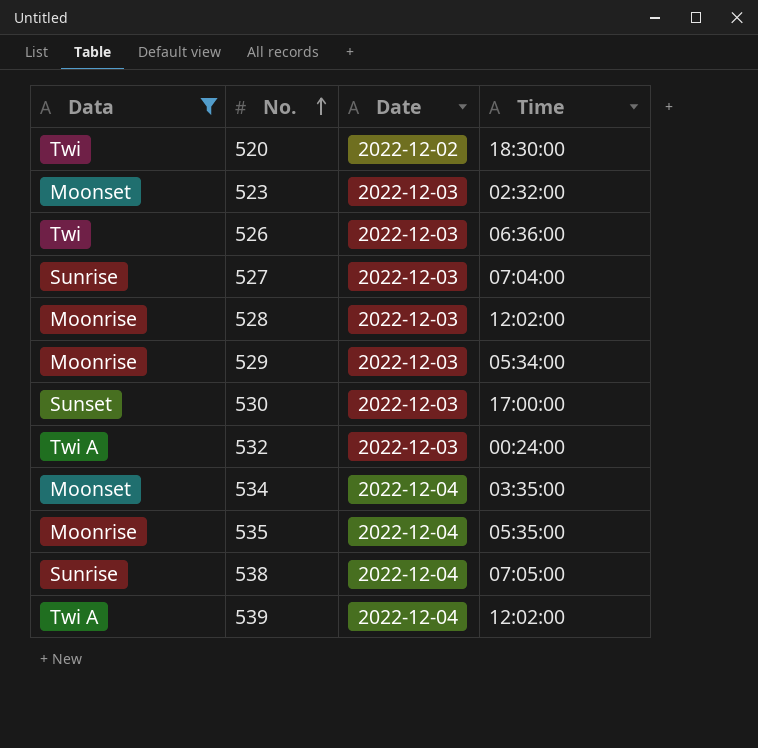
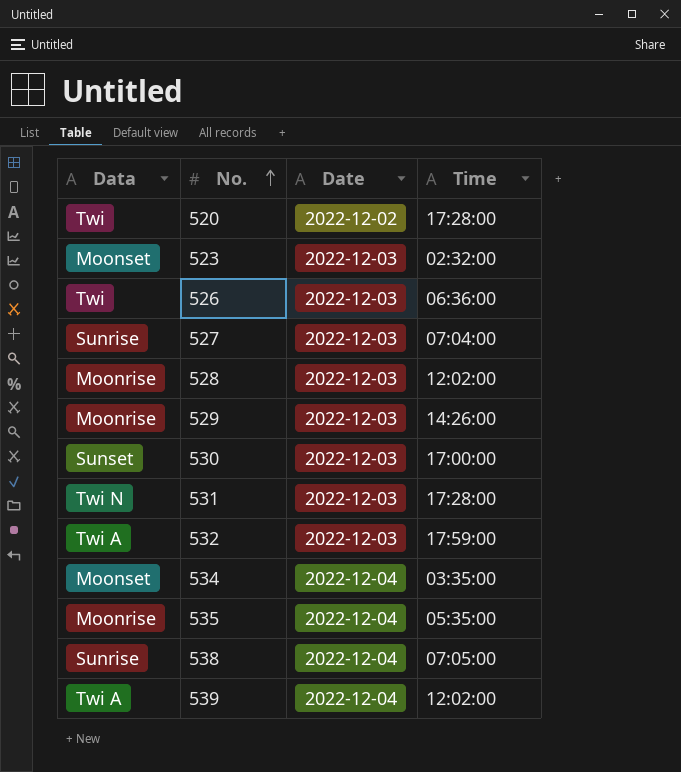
filter: Data != Twi N -> none
520 | Time: 18:30:00 -> 17:28:00
529 | Time: 05:34:00 -> 14:26:00
532 | Time: 00:24:00 -> 17:59:00

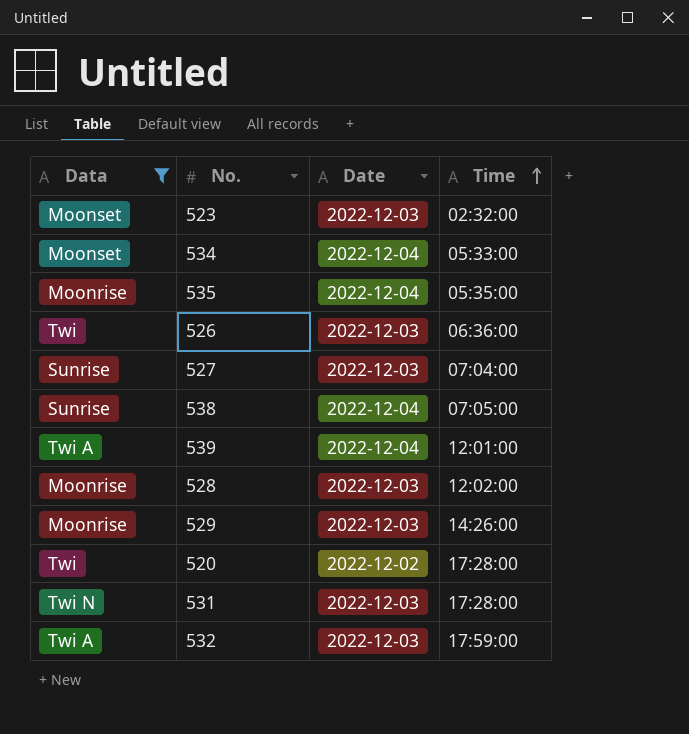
filter: none -> Data != Sunset
row order: No. ascending -> Time ascending
534 | Time: 03:35:00 -> 05:33:00
539 | Time: 12:02:00 -> 12:01:00

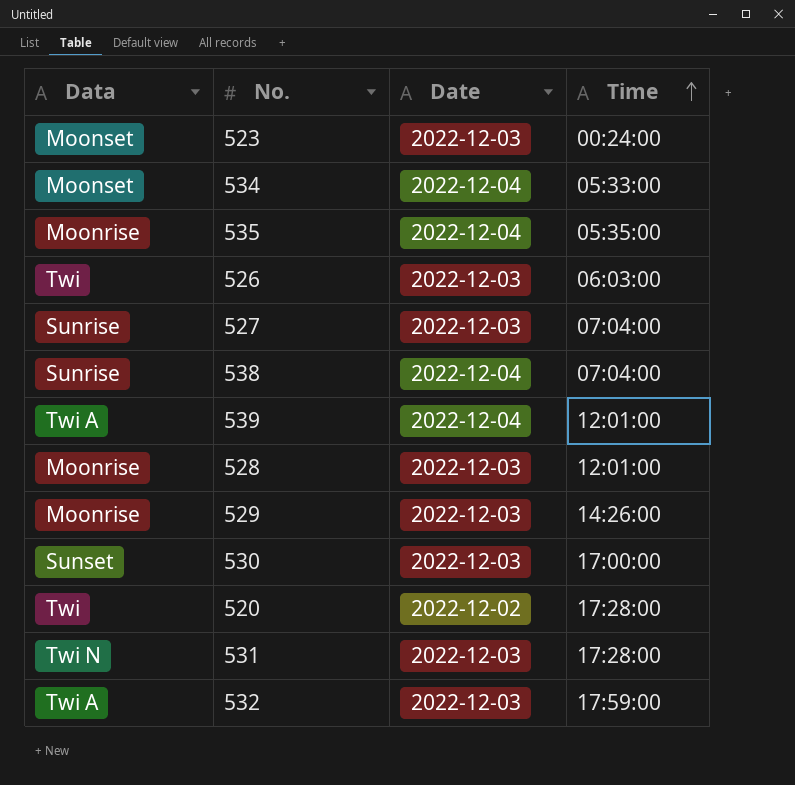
filter: Data != Sunset -> none
523 | Time: 02:32:00 -> 00:24:00
526 | Time: 06:36:00 -> 06:03:00
538 | Time: 07:05:00 -> 07:04:00
528 | Time: 12:02:00 -> 12:01:00

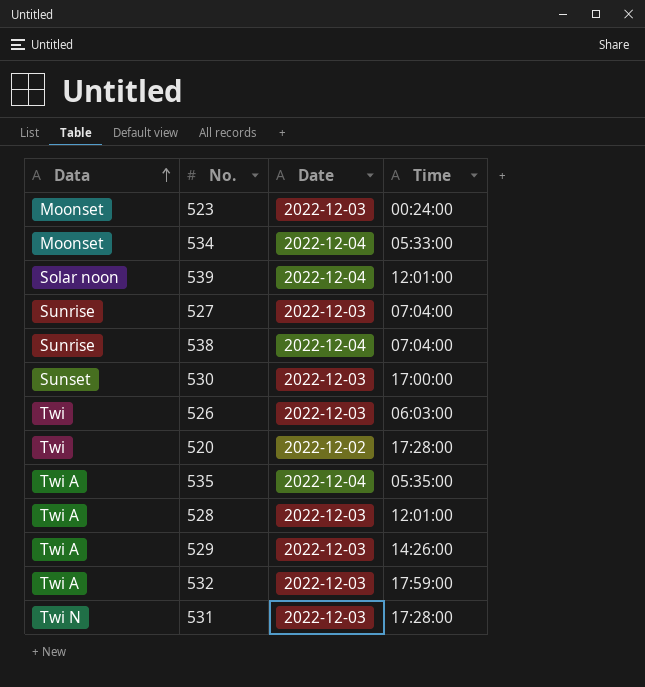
row order: Time ascending -> Data ascending
539 | Data: Twi A -> Solar noon
535 | Data: Moonrise -> Twi A
528 | Data: Moonrise -> Twi A
529 | Data: Moonrise -> Twi A

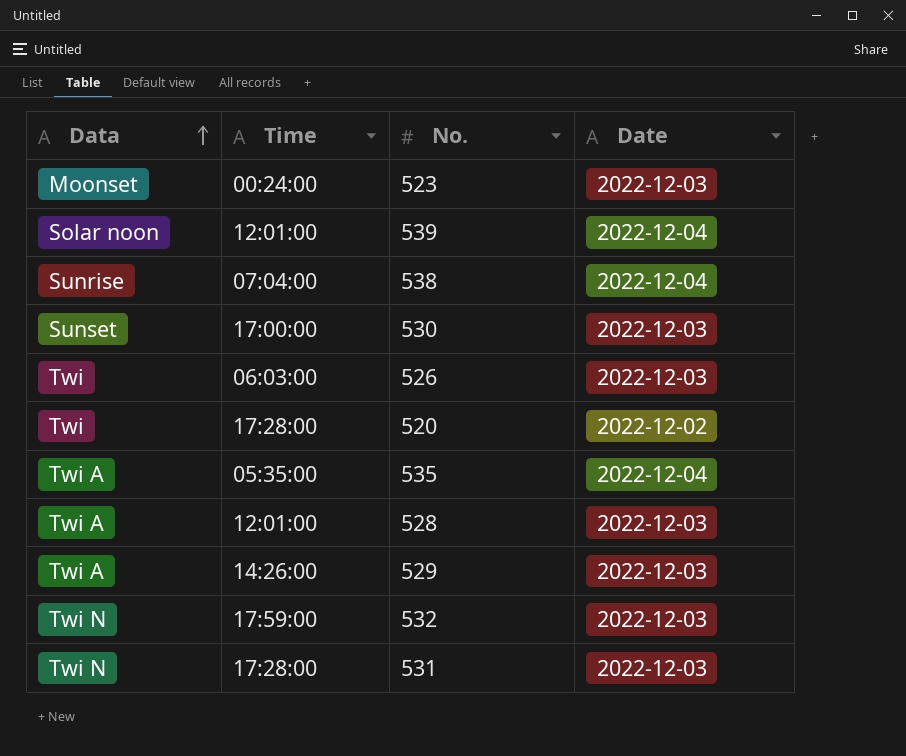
column Time | position: 4 -> 2
row 534: Moonset | 2022-12-04 | 05:33:00 -> none
row 527: Sunrise | 2022-12-03 | 07:04:00 -> none
532 | Data: Twi A -> Twi N

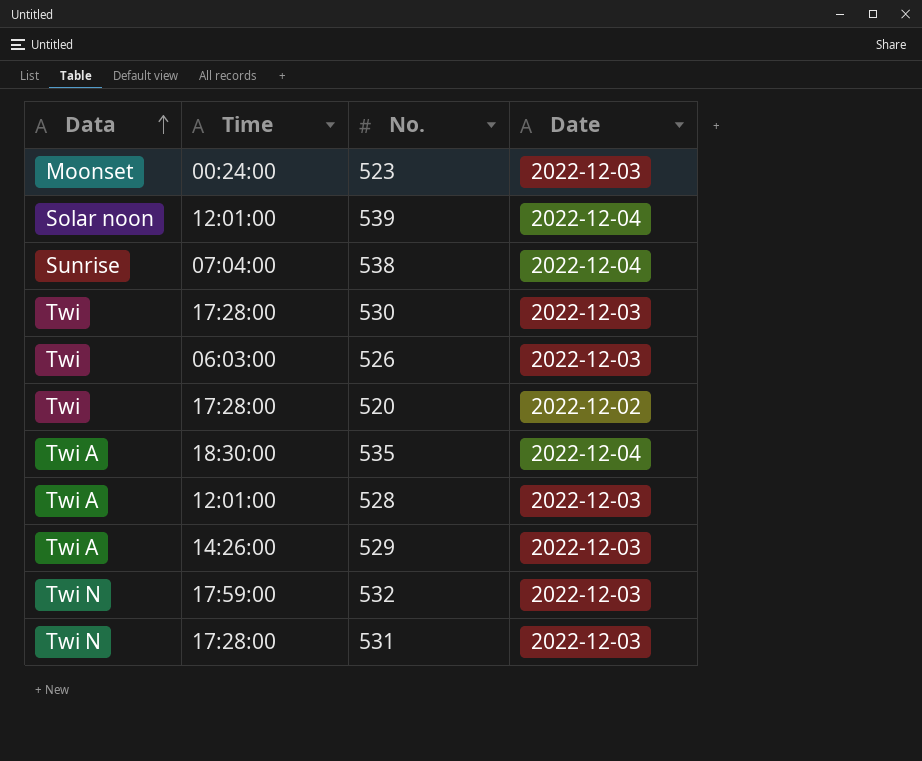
530 | Data: Sunset -> Twi
530 | Time: 17:00:00 -> 17:28:00
535 | Time: 05:35:00 -> 18:30:00

